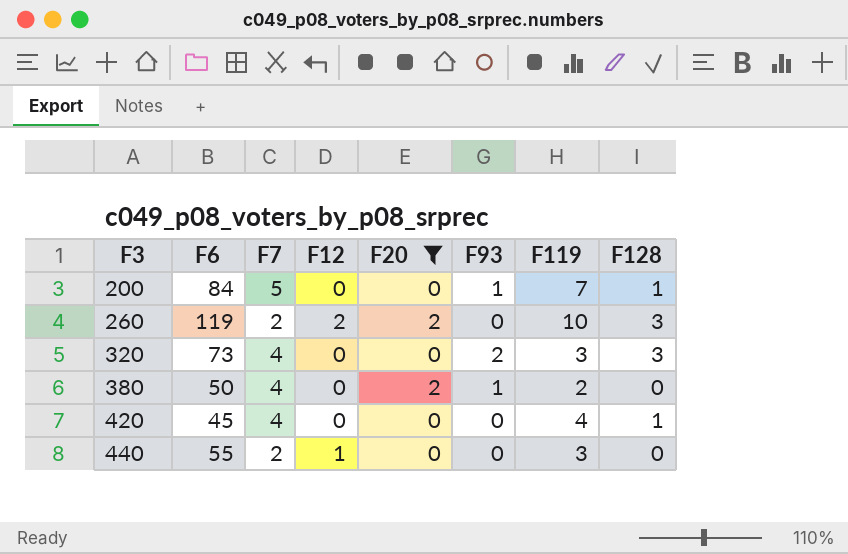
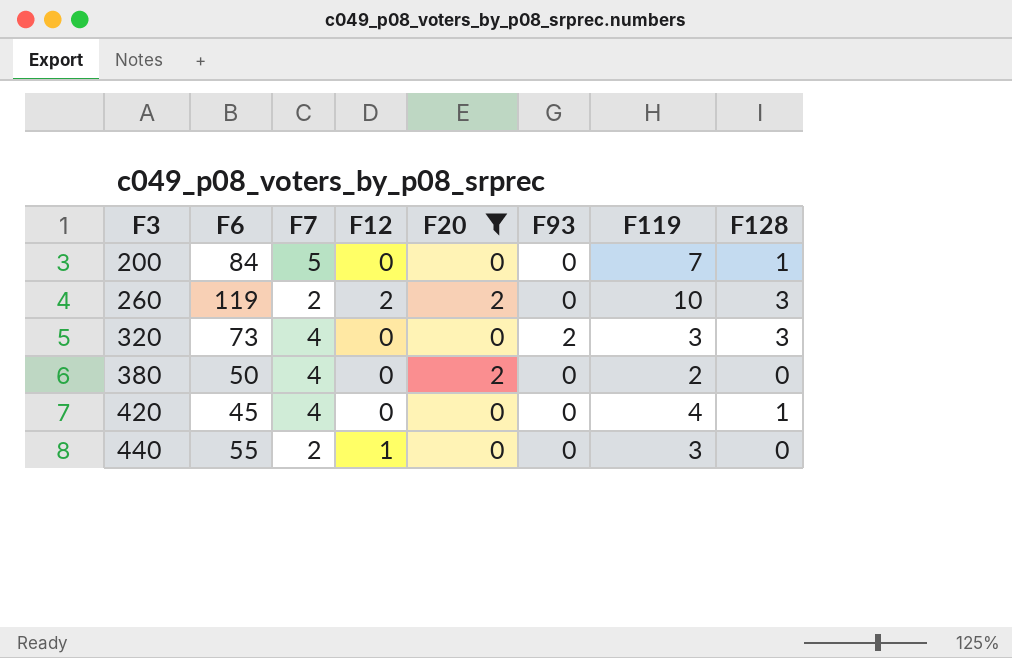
200 | F93: 1 -> 0
380 | F93: 1 -> 0

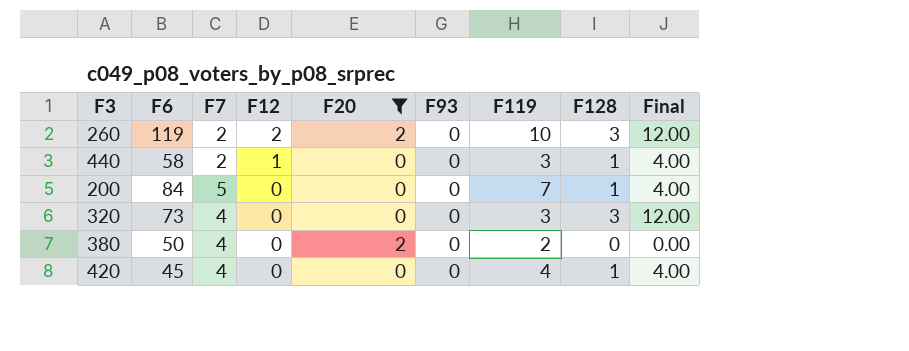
row order: F3 ascending -> F12 descending
column Final | formula: none -> [F128] * 4
440 | F6: 55 -> 58
440 | F128: 0 -> 1
320 | F93: 2 -> 0

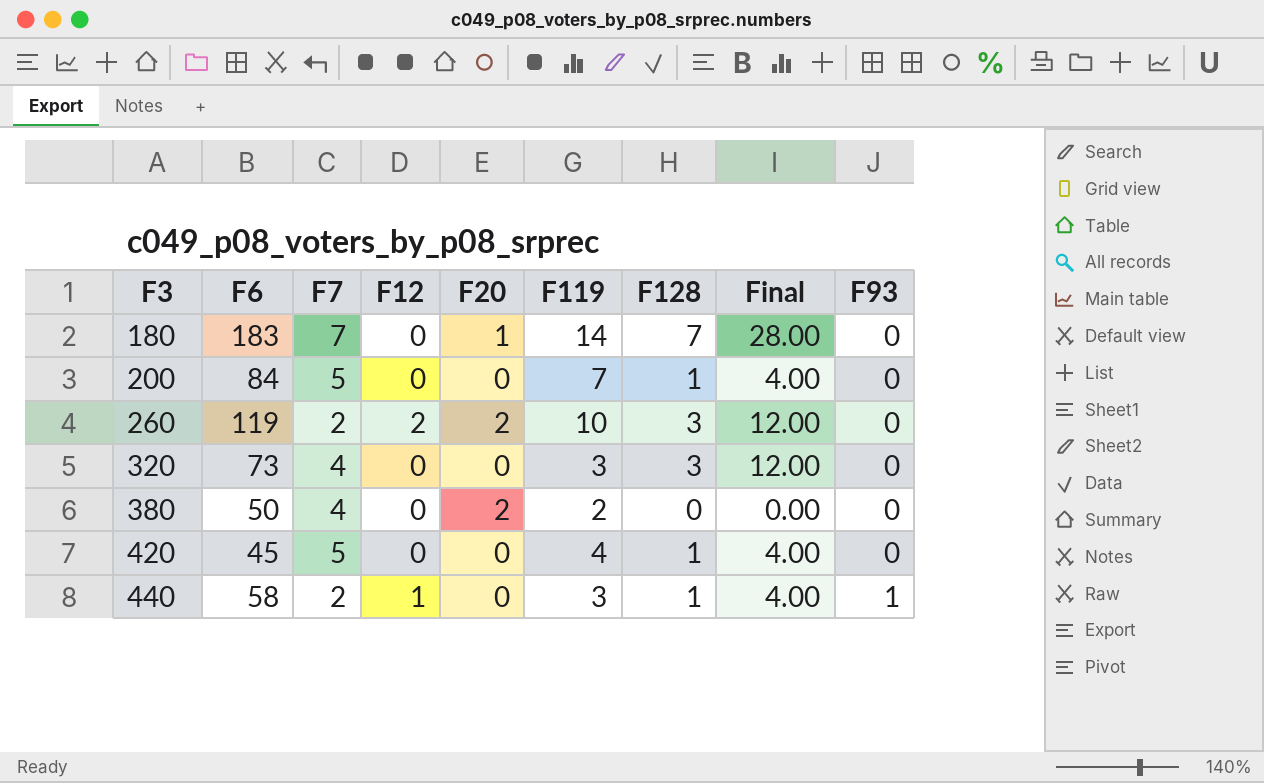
filter: F20 != 1 -> none
row order: F12 descending -> F3 ascending
column F93 | position: 6 -> 9
420 | F7: 4 -> 5
440 | F93: 0 -> 1

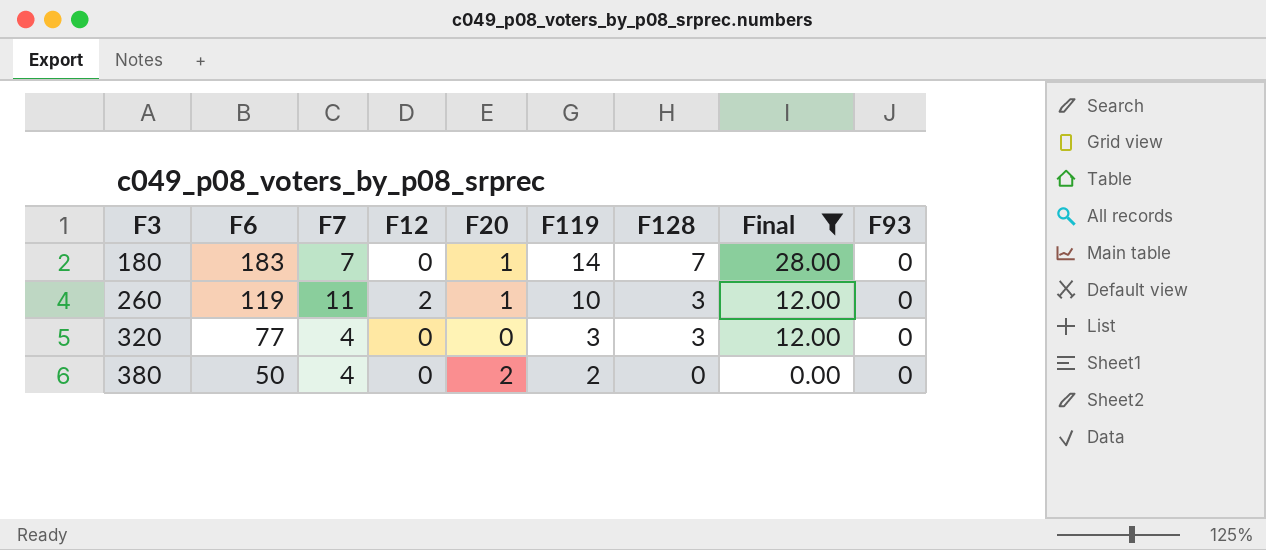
filter: none -> Final != 4.00
260 | F7: 2 -> 11
260 | F20: 2 -> 1
320 | F6: 73 -> 77

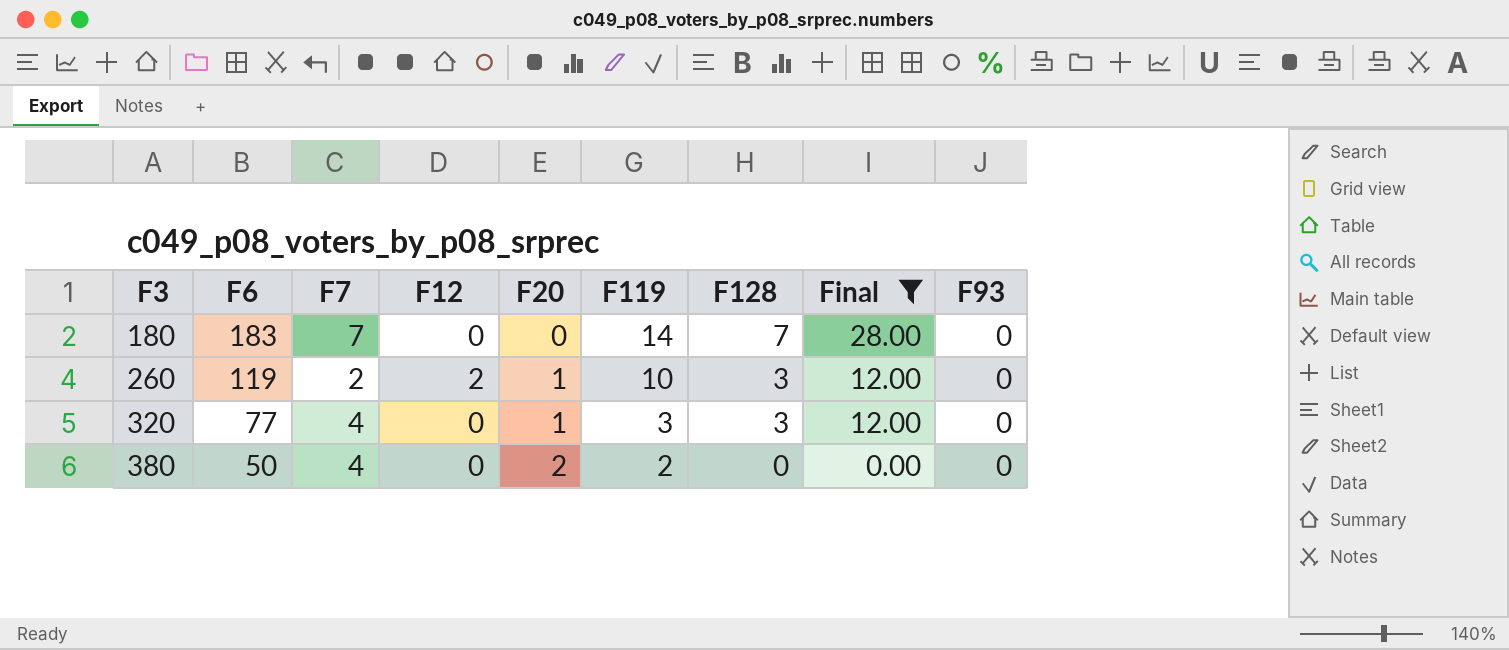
180 | F20: 1 -> 0
260 | F7: 11 -> 2
320 | F20: 0 -> 1

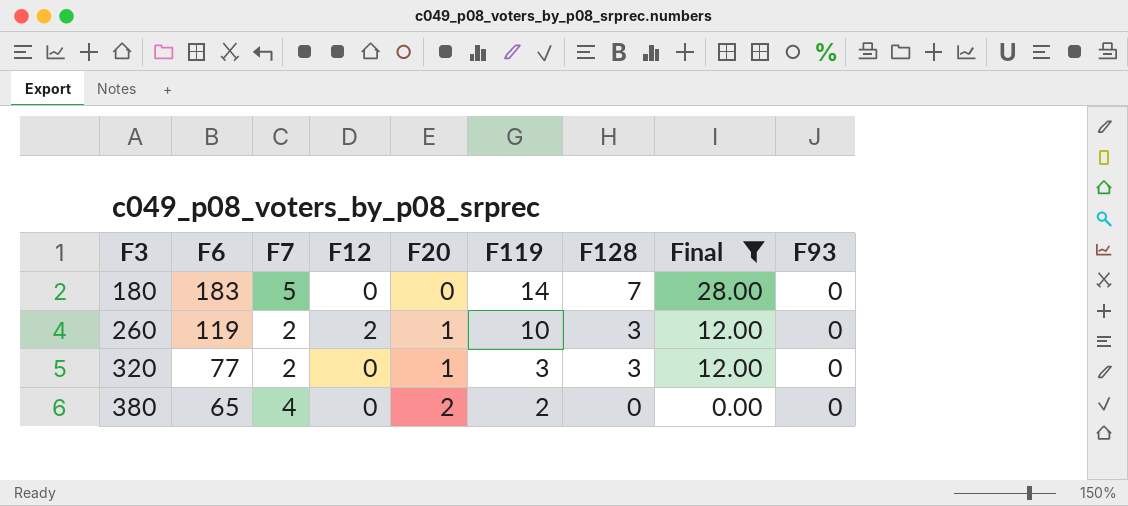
180 | F7: 7 -> 5
320 | F7: 4 -> 2
380 | F6: 50 -> 65

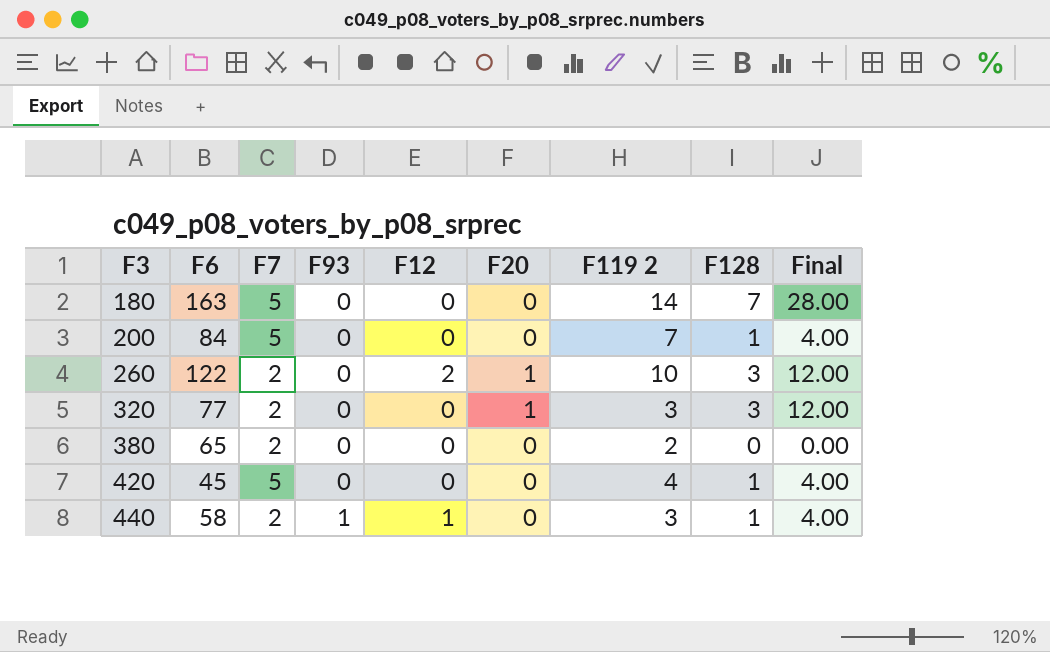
filter: Final != 4.00 -> none
column F93 | position: 9 -> 4
column name: F119 -> F119 2
180 | F6: 183 -> 163
260 | F6: 119 -> 122
380 | F7: 4 -> 2
380 | F20: 2 -> 0

